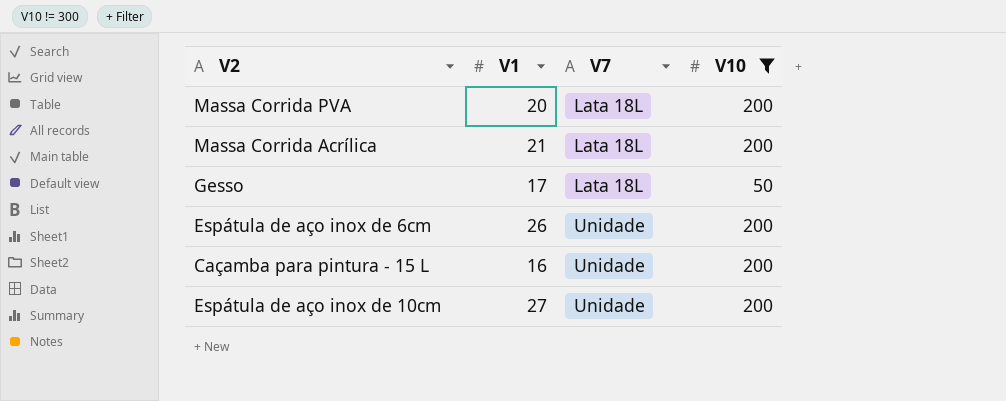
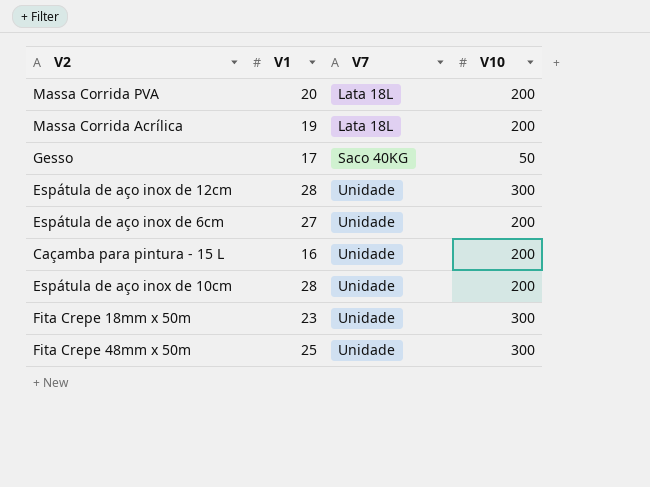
filter: V10 != 300 -> none
Massa Corrida Acrílica | V1: 21 -> 19
Gesso | V7: Lata 18L -> Saco 40KG
Espátula de aço inox de 6cm | V1: 26 -> 27
Espátula de aço inox de 10cm | V1: 27 -> 28

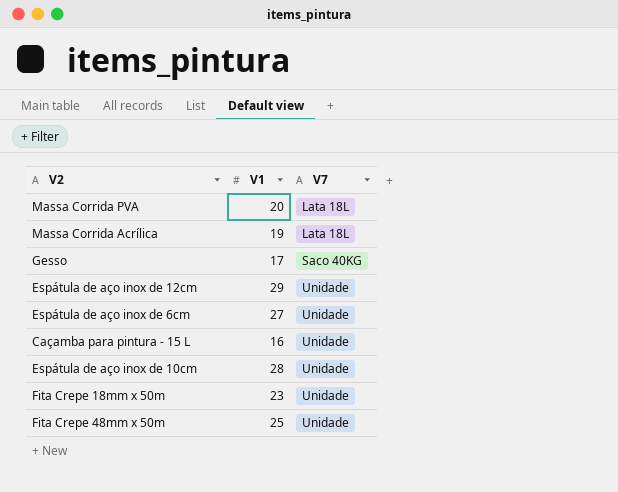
column V10 | position: 4 -> none
Espátula de aço inox de 12cm | V1: 28 -> 29

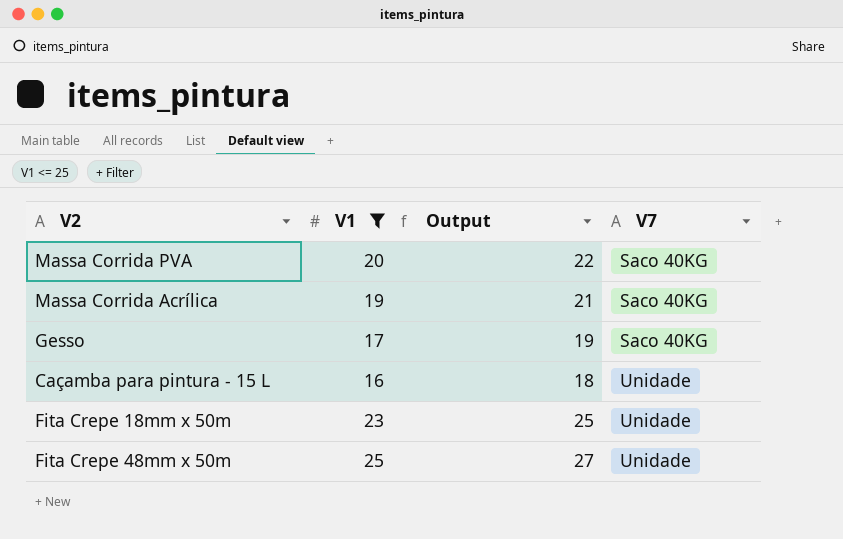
filter: none -> V1 <= 25
column Output | formula: none -> [V1] + 2
Massa Corrida PVA | V7: Lata 18L -> Saco 40KG
Massa Corrida Acrílica | V7: Lata 18L -> Saco 40KG

